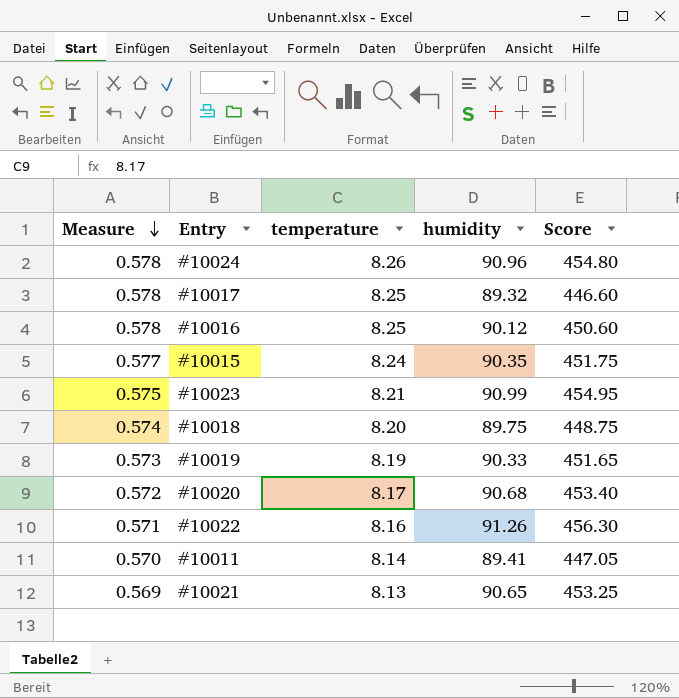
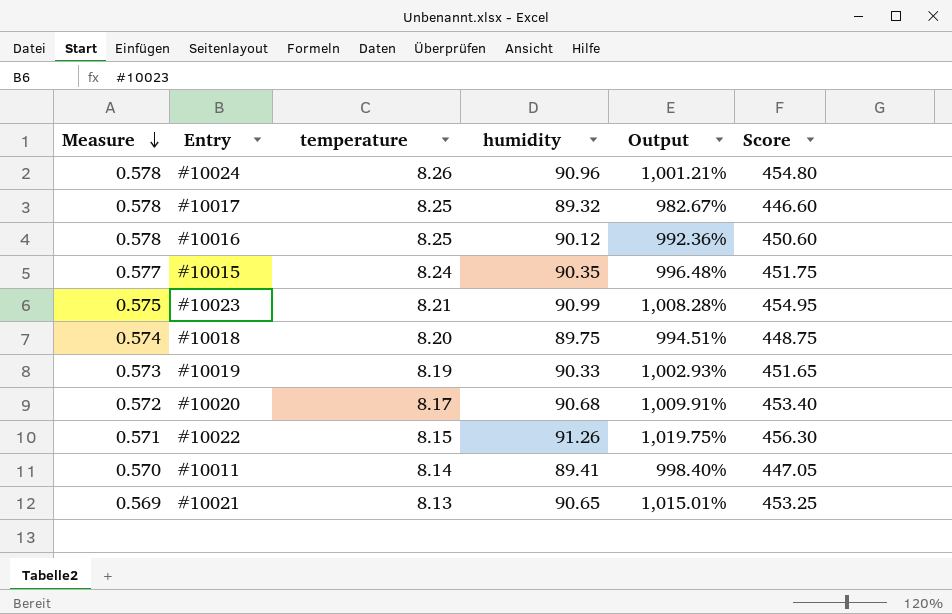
column Output | formula: none -> ([humidity] - [temperature]) / [temperature]
#10022 | temperature: 8.16 -> 8.15

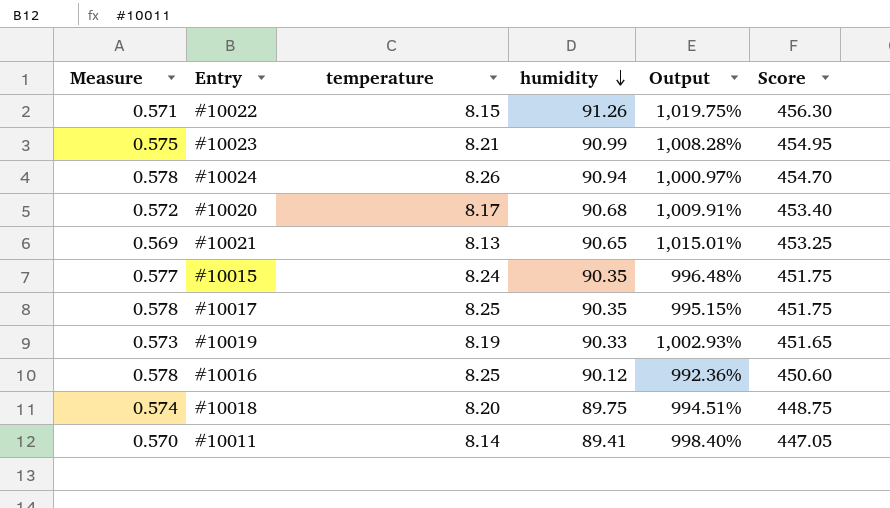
row order: Measure descending -> humidity descending
#10024 | humidity: 90.96 -> 90.94
#10024 | Output: 1,001.21% -> 1,000.97%
#10024 | Score: 454.80 -> 454.70
#10017 | humidity: 89.32 -> 90.35
#10017 | Output: 982.67% -> 995.15%
#10017 | Score: 446.60 -> 451.75

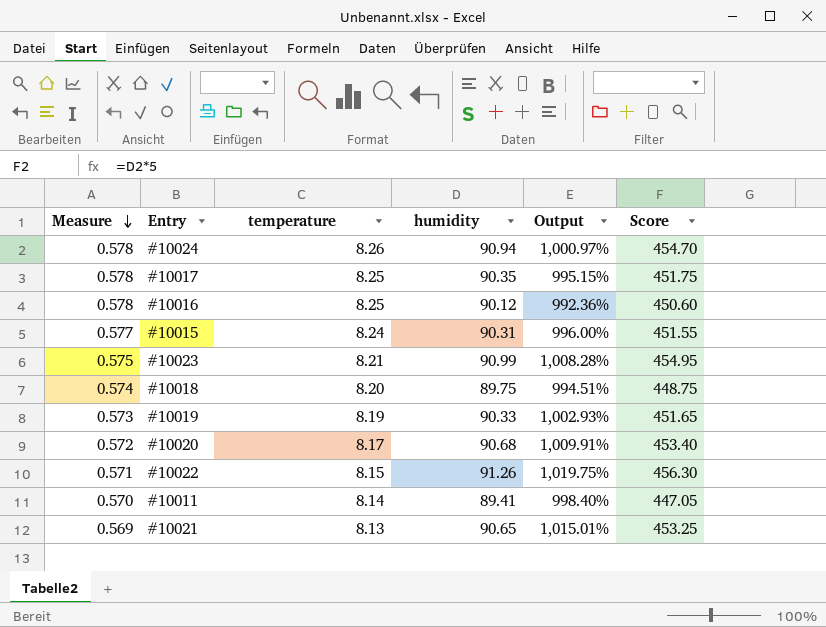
row order: humidity descending -> Measure descending
#10015 | humidity: 90.35 -> 90.31
#10015 | Output: 996.48% -> 996.00%
#10015 | Score: 451.75 -> 451.55

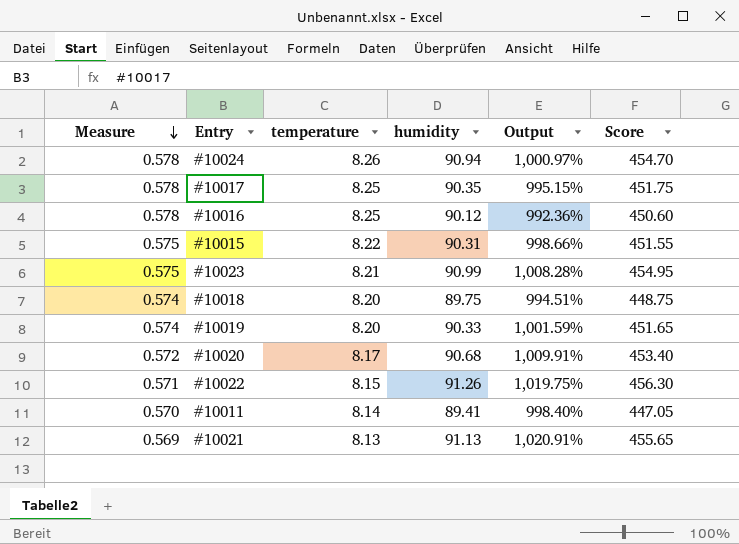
#10015 | Measure: 0.577 -> 0.575
#10015 | temperature: 8.24 -> 8.22
#10015 | Output: 996.00% -> 998.66%
#10019 | Measure: 0.573 -> 0.574
#10019 | temperature: 8.19 -> 8.20
#10019 | Output: 1,002.93% -> 1,001.59%
#10021 | humidity: 90.65 -> 91.13
#10021 | Output: 1,015.01% -> 1,020.91%
#10021 | Score: 453.25 -> 455.65

